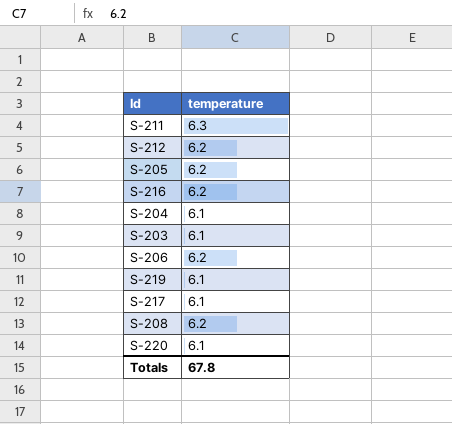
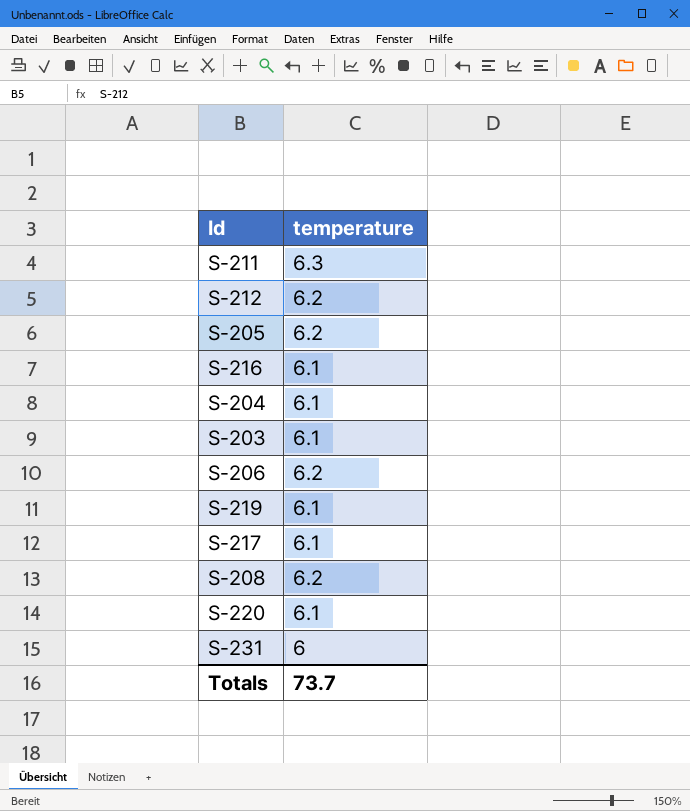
S-216 | temperature: 6.2 -> 6.1
row S-231: none -> 6
Totals | temperature: 67.8 -> 73.7

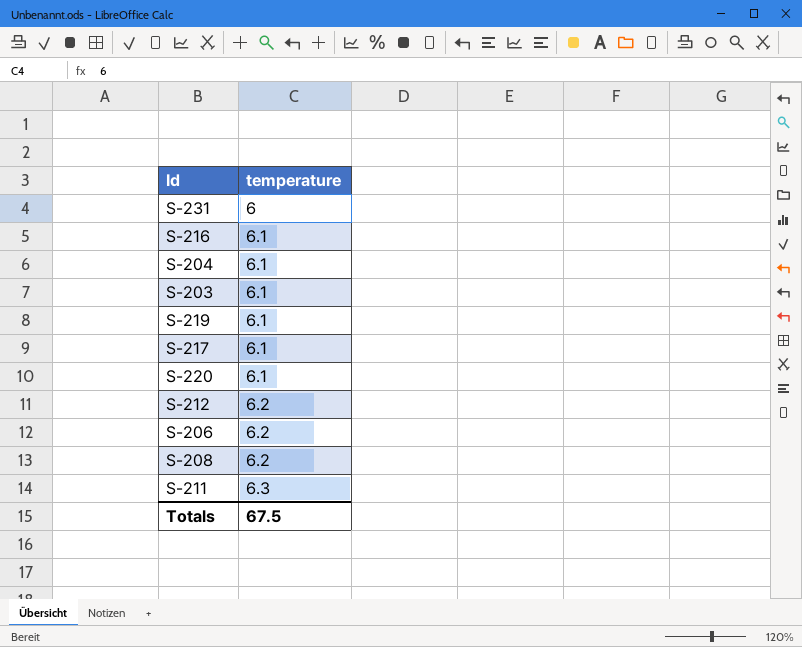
row order: none -> temperature ascending
row S-205: 6.2 -> none
Totals | temperature: 73.7 -> 67.5

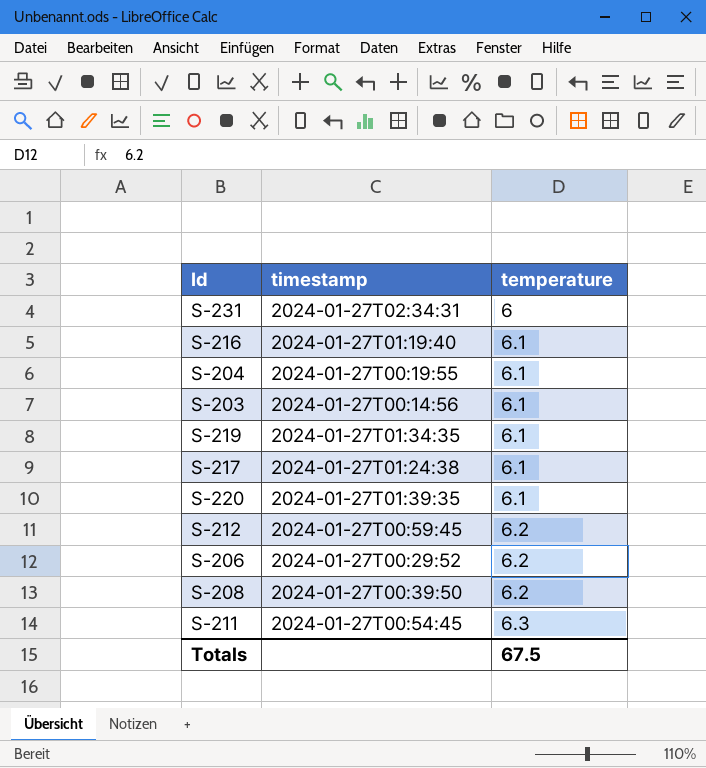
column timestamp | position: none -> 2

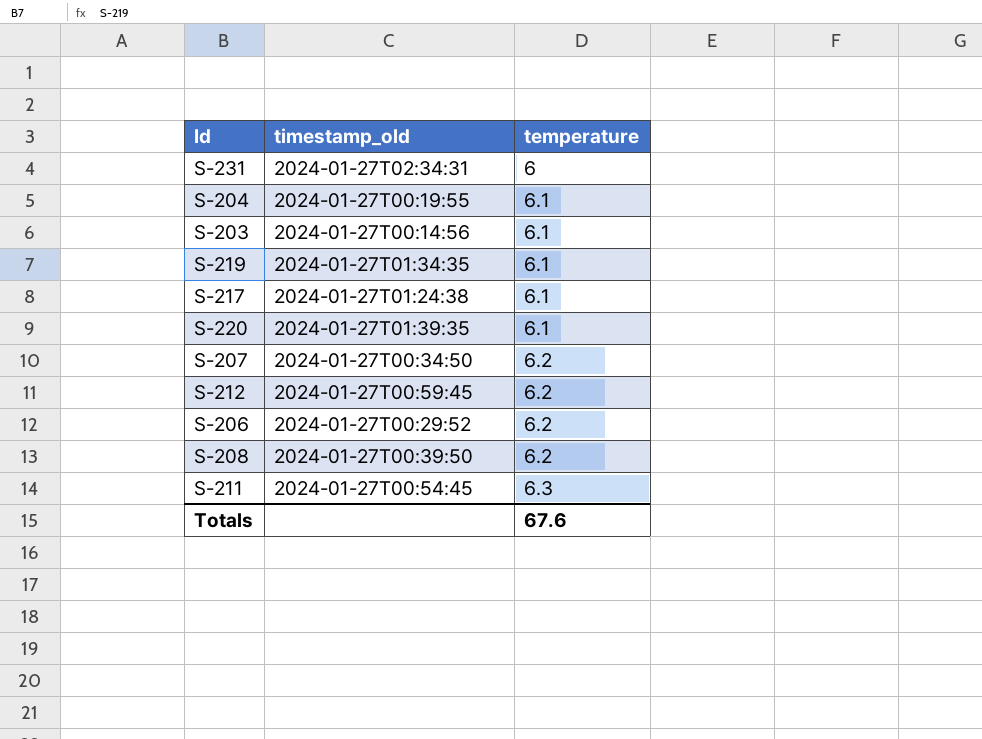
column name: timestamp -> timestamp_old
row S-216: 2024-01-27T01:19:40 | 6.1 -> none
row S-207: none -> 2024-01-27T00:34:50 | 6.2
Totals | temperature: 67.5 -> 67.6

